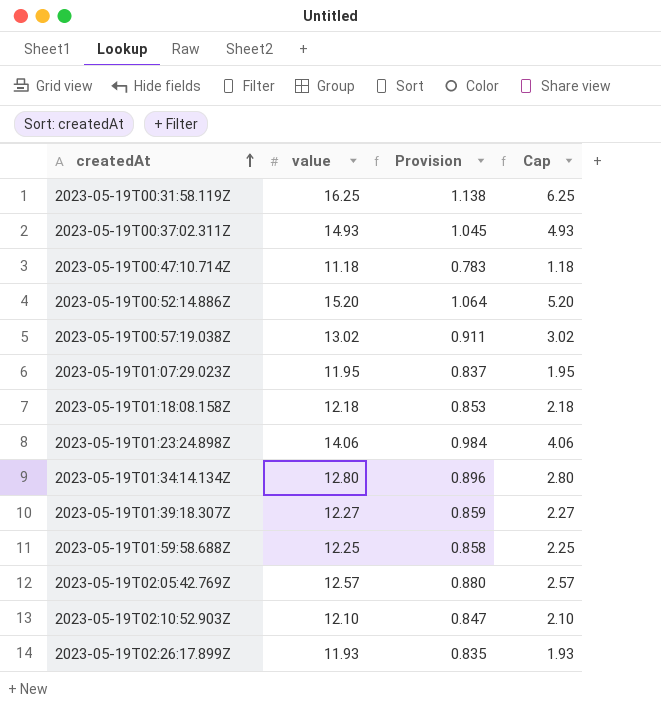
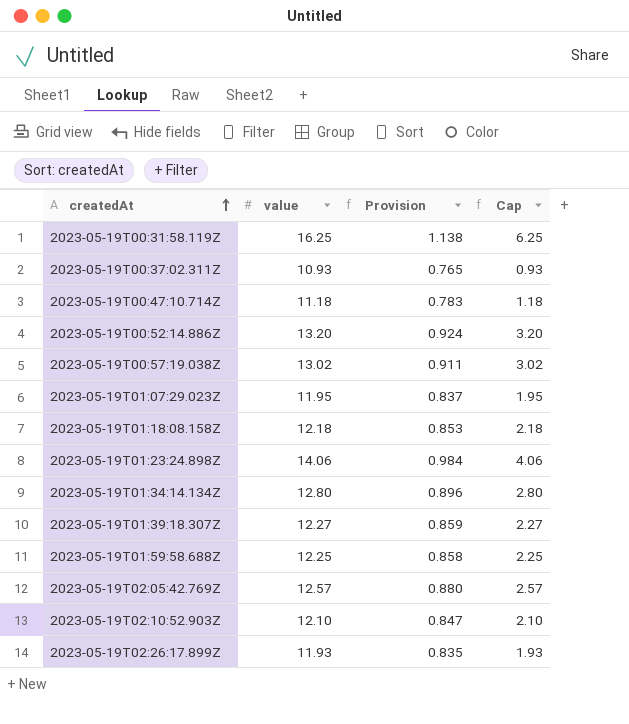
2023-05-19T00:37:02.311Z | value: 14.93 -> 10.93
2023-05-19T00:37:02.311Z | Provision: 1.045 -> 0.765
2023-05-19T00:37:02.311Z | Cap: 4.93 -> 0.93
2023-05-19T00:52:14.886Z | value: 15.20 -> 13.20
2023-05-19T00:52:14.886Z | Provision: 1.064 -> 0.924
2023-05-19T00:52:14.886Z | Cap: 5.20 -> 3.20

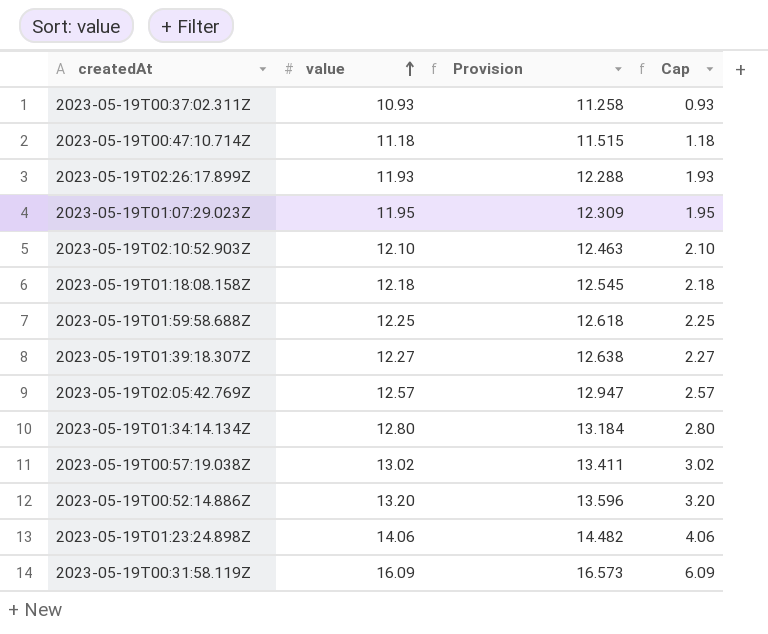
row order: createdAt ascending -> value ascending
column Provision | formula: [value] * 0.07 -> [value] * 1.03
2023-05-19T00:31:58.119Z | value: 16.25 -> 16.09
2023-05-19T00:31:58.119Z | Cap: 6.25 -> 6.09

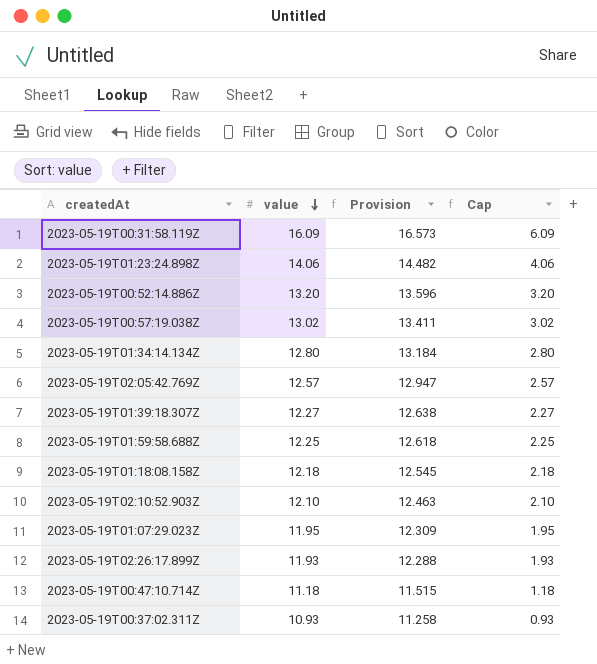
row order: value ascending -> value descending

